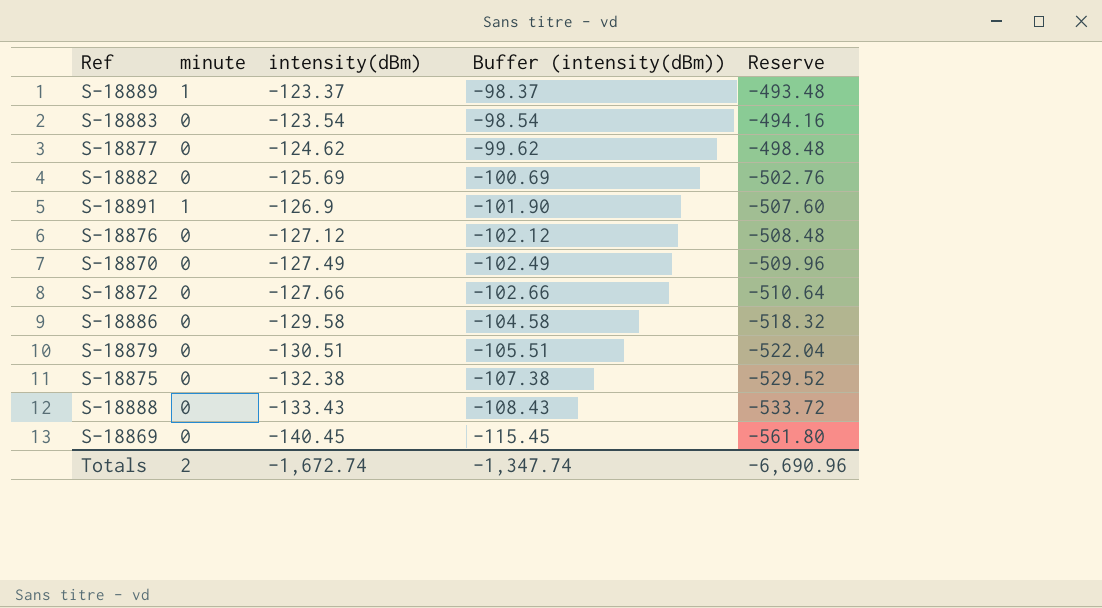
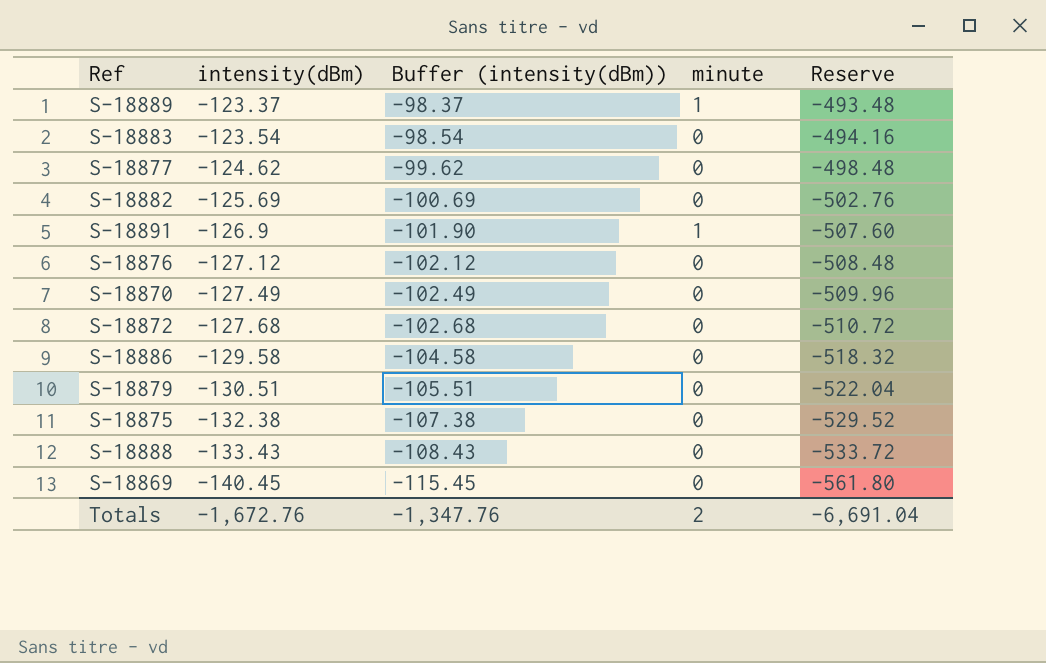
column minute | position: 2 -> 4
S-18872 | intensity(dBm): -127.66 -> -127.68
S-18872 | Buffer (intensity(dBm)): -102.66 -> -102.68
S-18872 | Reserve: -510.64 -> -510.72
Totals | intensity(dBm): -1,672.74 -> -1,672.76
Totals | Buffer (intensity(dBm)): -1,347.74 -> -1,347.76
Totals | Reserve: -6,690.96 -> -6,691.04

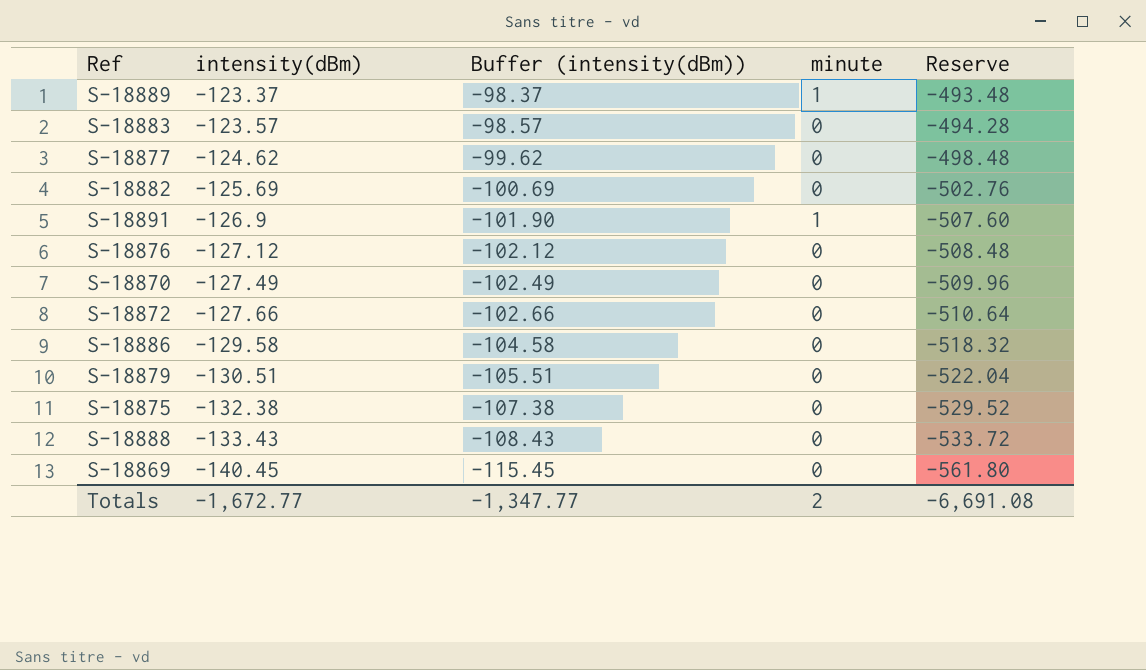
S-18883 | intensity(dBm): -123.54 -> -123.57
S-18883 | Buffer (intensity(dBm)): -98.54 -> -98.57
S-18883 | Reserve: -494.16 -> -494.28
S-18872 | intensity(dBm): -127.68 -> -127.66
S-18872 | Buffer (intensity(dBm)): -102.68 -> -102.66
S-18872 | Reserve: -510.72 -> -510.64
Totals | intensity(dBm): -1,672.76 -> -1,672.77
Totals | Buffer (intensity(dBm)): -1,347.76 -> -1,347.77
Totals | Reserve: -6,691.04 -> -6,691.08

